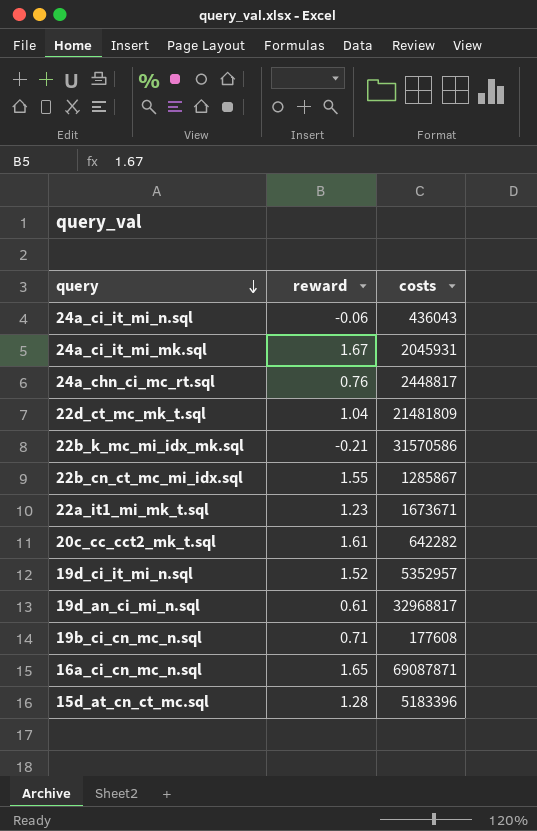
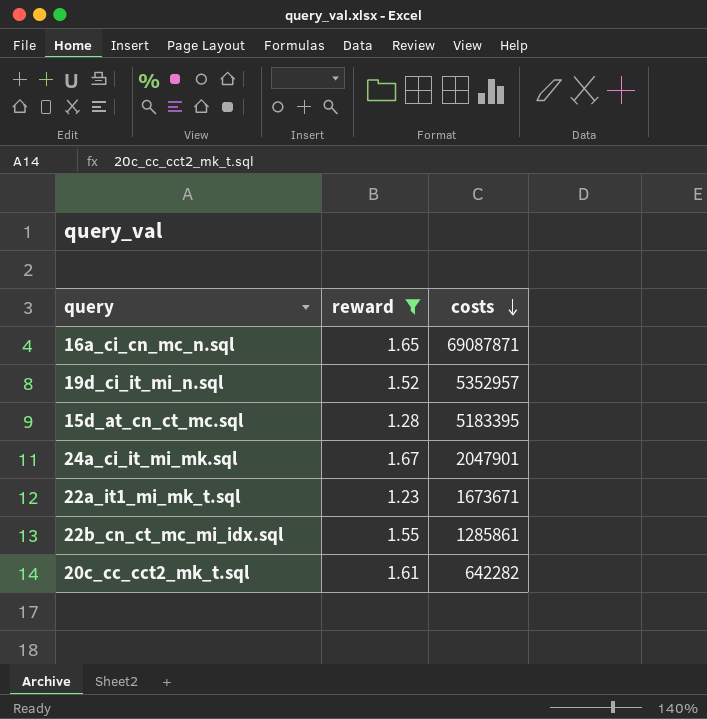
filter: none -> reward >= 1.23
row order: query descending -> costs descending
15d_at_cn_ct_mc.sql | costs: 5183396 -> 5183395
24a_ci_it_mi_mk.sql | costs: 2045931 -> 2047901
22b_cn_ct_mc_mi_idx.sql | costs: 1285867 -> 1285861

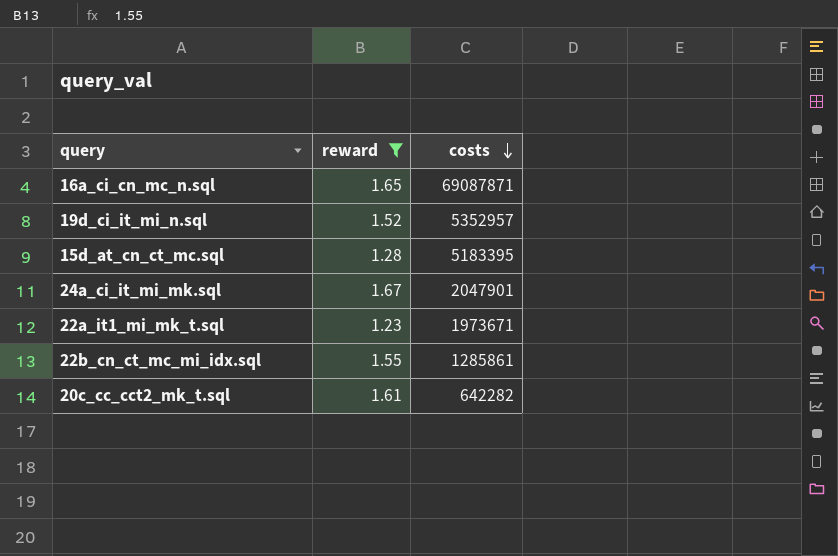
22a_it1_mi_mk_t.sql | costs: 1673671 -> 1973671

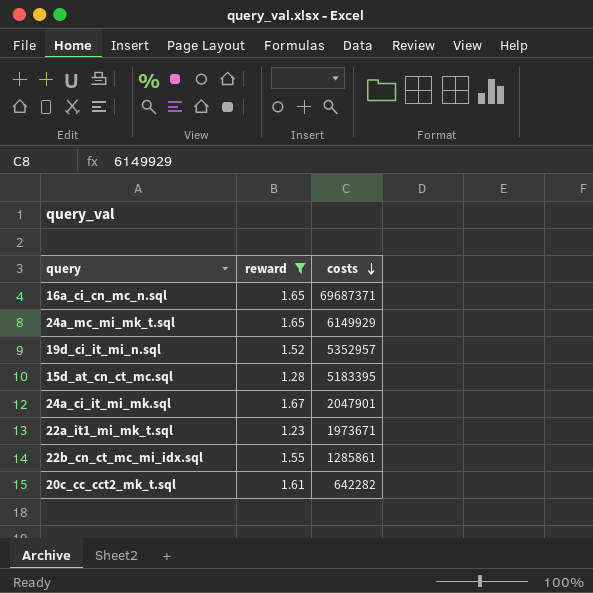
16a_ci_cn_mc_n.sql | costs: 69087871 -> 69687371
row 24a_mc_mi_mk_t.sql: none -> 1.65 | 6149929

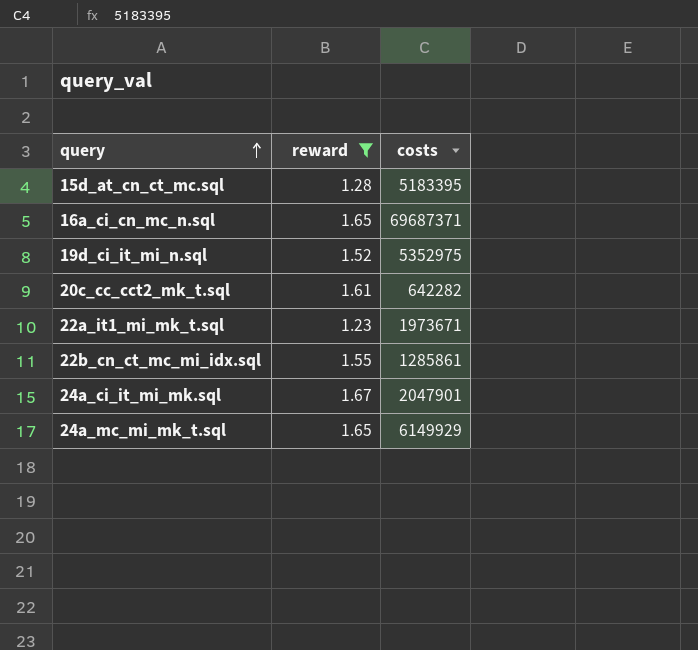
row order: costs descending -> query ascending
19d_ci_it_mi_n.sql | costs: 5352957 -> 5352975

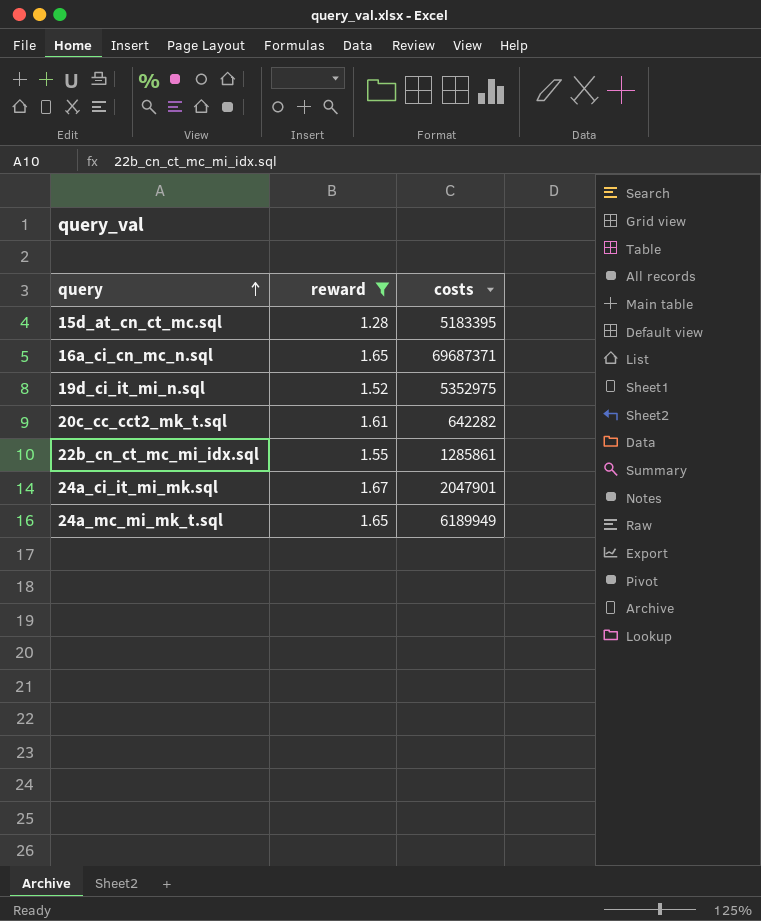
row 22a_it1_mi_mk_t.sql: 1.23 | 1973671 -> none
24a_mc_mi_mk_t.sql | costs: 6149929 -> 6189949

